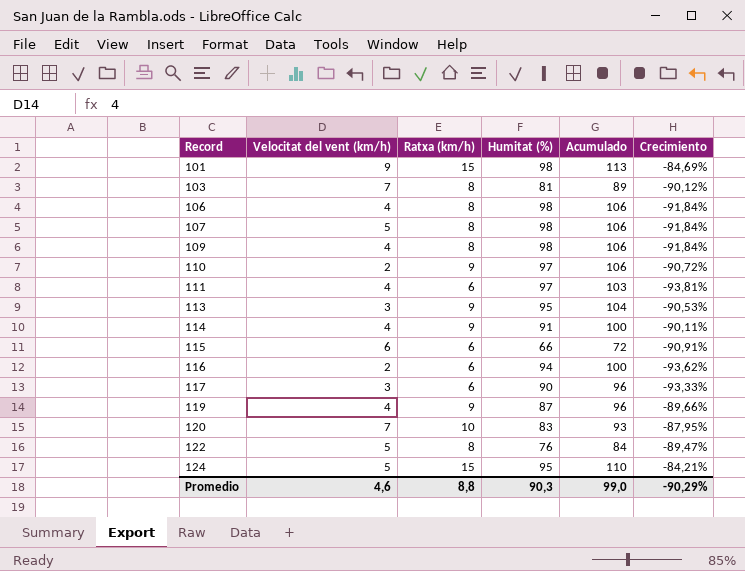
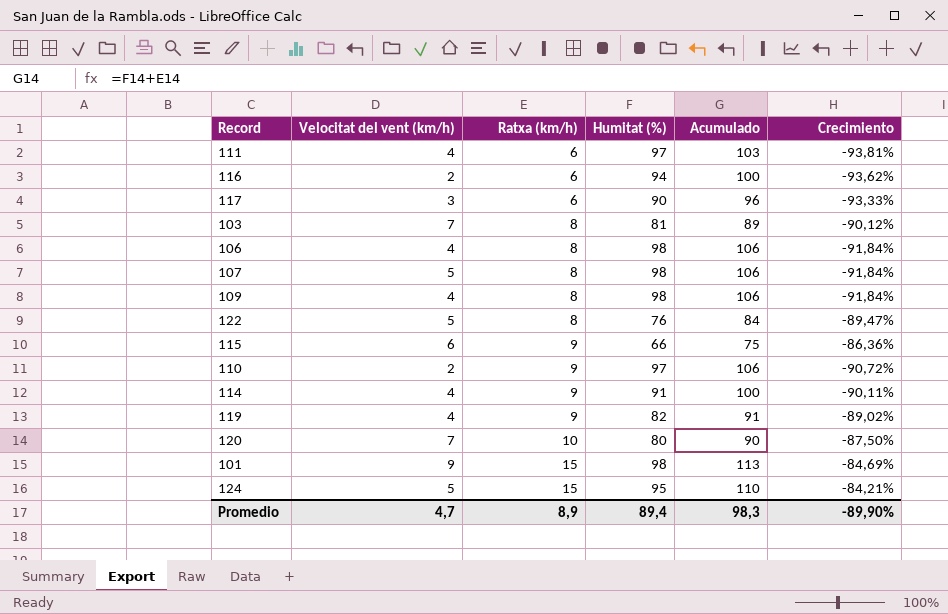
row order: Record ascending -> Ratxa (km/h) ascending
row 113: 3 | 9 | 95 | 104 | -90,53% -> none
115 | Ratxa (km/h): 6 -> 9
115 | Acumulado: 72 -> 75
115 | Crecimiento: -90,91% -> -86,36%
119 | Humitat (%): 87 -> 82
119 | Acumulado: 96 -> 91
119 | Crecimiento: -89,66% -> -89,02%
120 | Humitat (%): 83 -> 80
120 | Acumulado: 93 -> 90
120 | Crecimiento: -87,95% -> -87,50%
Promedio | Velocitat del vent (km/h): 4,6 -> 4,7
Promedio | Ratxa (km/h): 8,8 -> 8,9
Promedio | Humitat (%): 90,3 -> 89,4
Promedio | Acumulado: 99,0 -> 98,3
Promedio | Crecimiento: -90,29% -> -89,90%

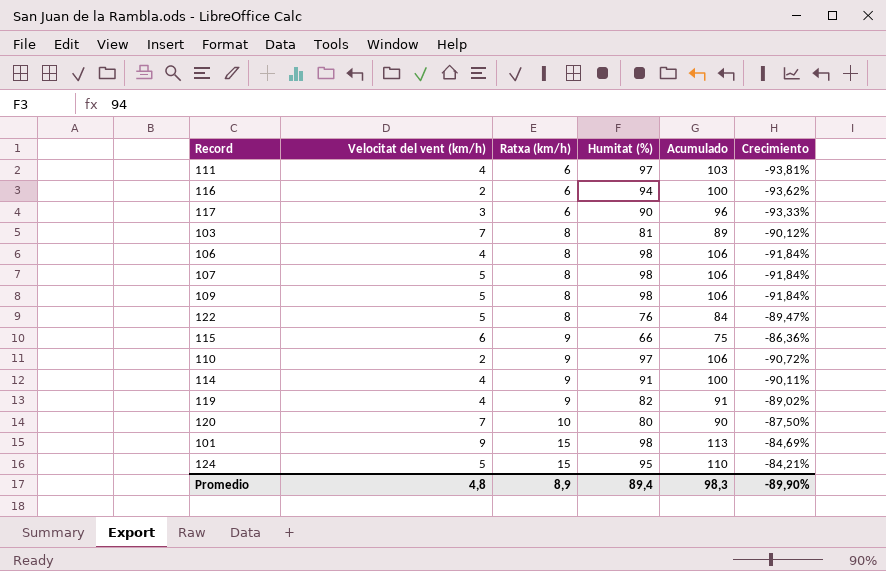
109 | Velocitat del vent (km/h): 4 -> 5
Promedio | Velocitat del vent (km/h): 4,7 -> 4,8

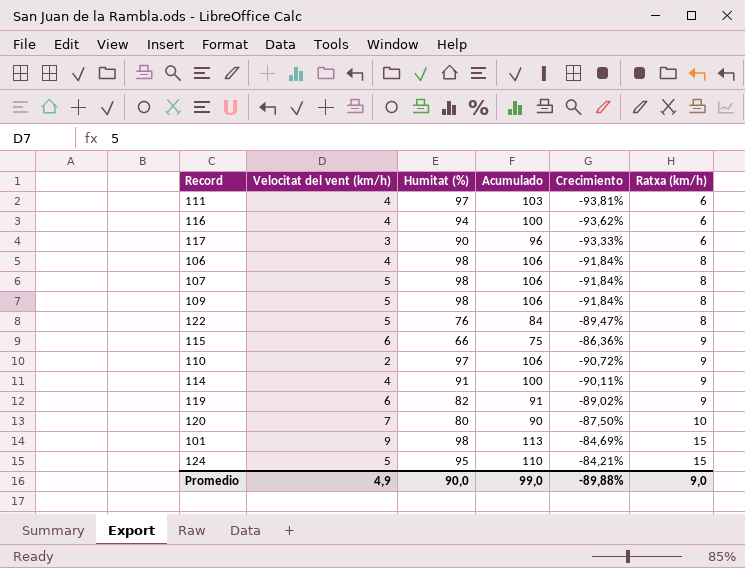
column Ratxa (km/h) | position: 3 -> 6
row 103: 7 | 8 | 81 | 89 | -90,12% -> none
116 | Velocitat del vent (km/h): 2 -> 4
119 | Velocitat del vent (km/h): 4 -> 6
Promedio | Velocitat del vent (km/h): 4,8 -> 4,9
Promedio | Humitat (%): 89,4 -> 90,0
Promedio | Acumulado: 98,3 -> 99,0
Promedio | Crecimiento: -89,90% -> -89,88%
Promedio | Ratxa (km/h): 8,9 -> 9,0

